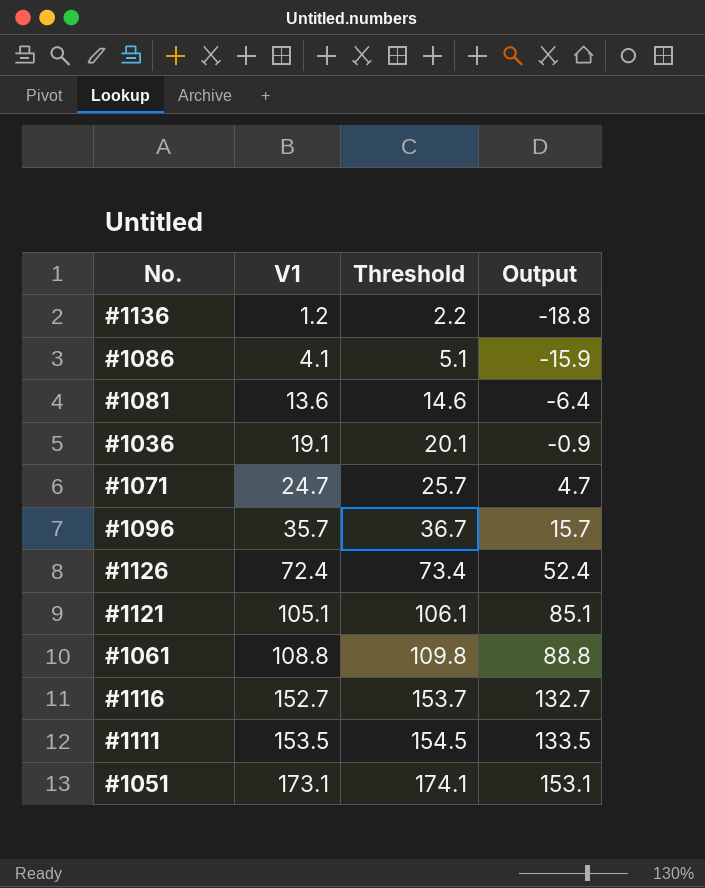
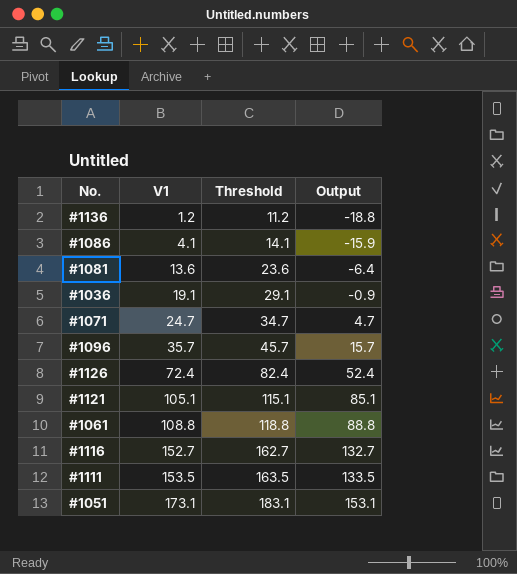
column Threshold | formula: [V1] + 1 -> [V1] + 10

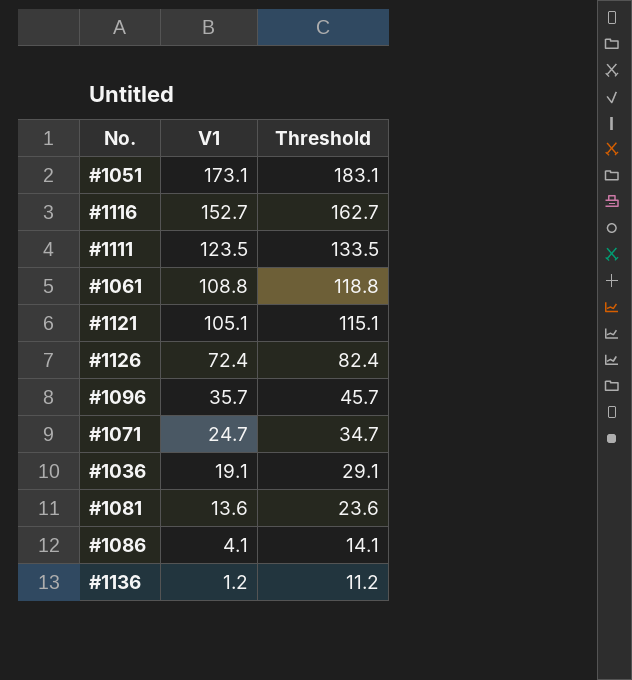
row order: V1 ascending -> V1 descending
column Output | formula: [V1] - 20 -> none
#1111 | V1: 153.5 -> 123.5
#1111 | Threshold: 163.5 -> 133.5

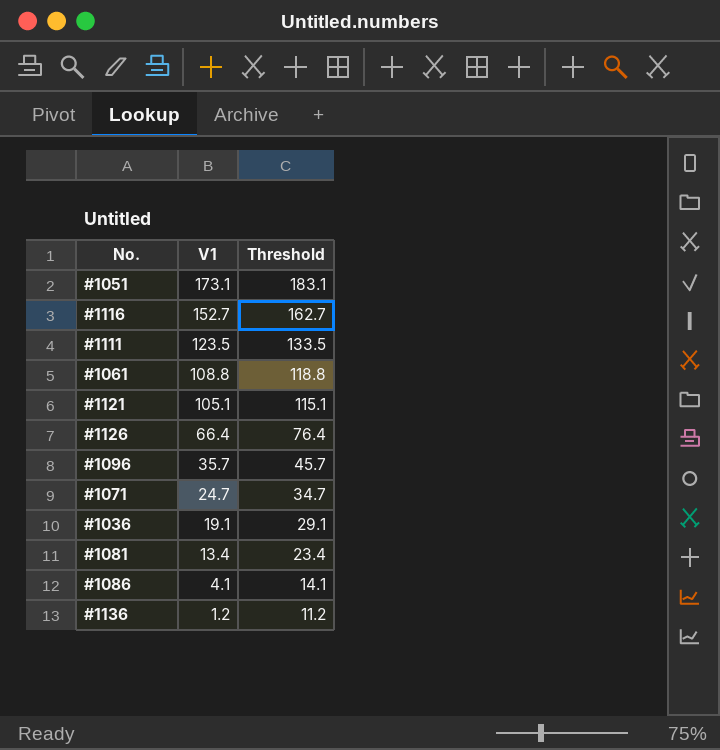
#1126 | V1: 72.4 -> 66.4
#1126 | Threshold: 82.4 -> 76.4
#1081 | V1: 13.6 -> 13.4
#1081 | Threshold: 23.6 -> 23.4

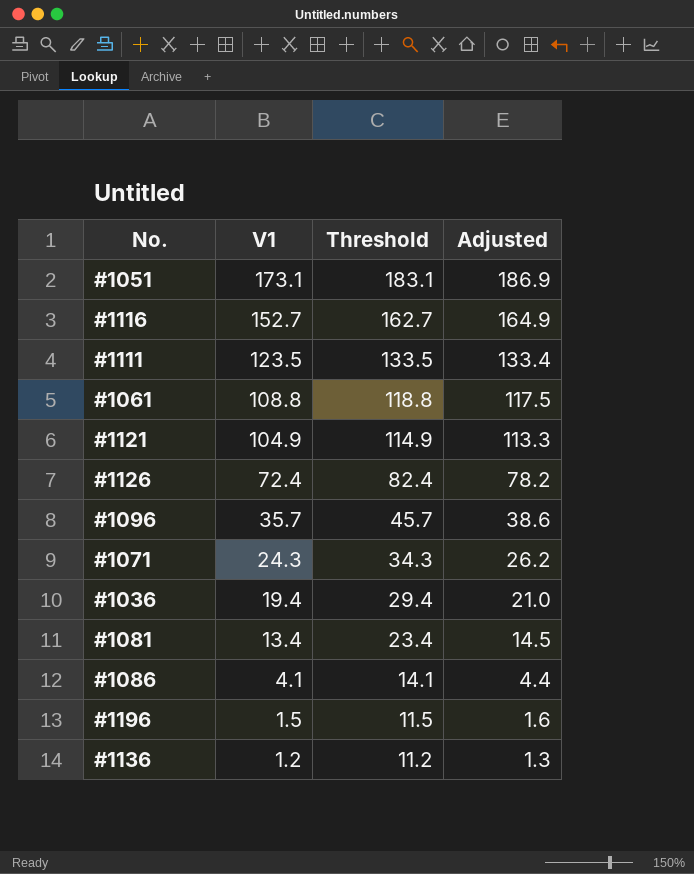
column Adjusted | formula: none -> [V1] * 1.08
#1121 | V1: 105.1 -> 104.9
#1121 | Threshold: 115.1 -> 114.9
#1126 | V1: 66.4 -> 72.4
#1126 | Threshold: 76.4 -> 82.4
#1071 | V1: 24.7 -> 24.3
#1071 | Threshold: 34.7 -> 34.3
#1036 | V1: 19.1 -> 19.4
#1036 | Threshold: 29.1 -> 29.4
row #1196: none -> 1.5 | 11.5 | 1.6

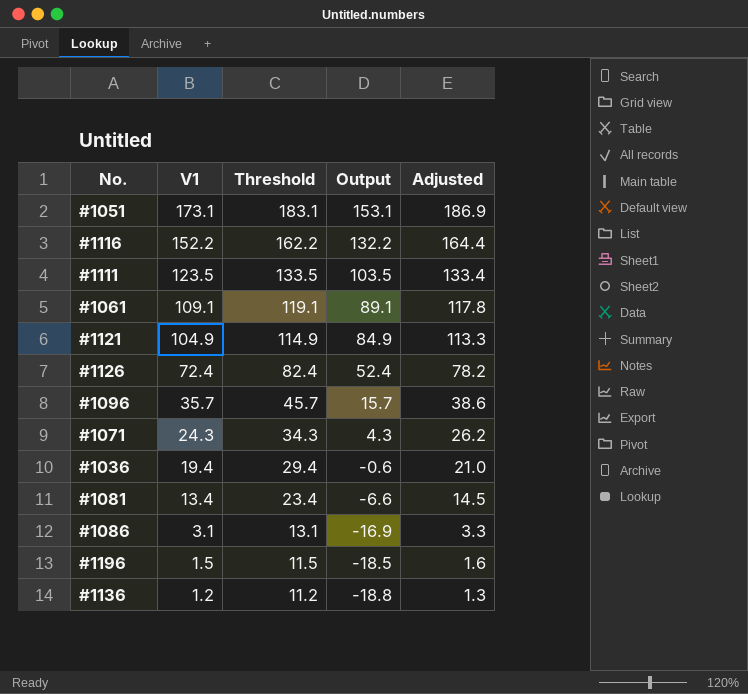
column Output | formula: none -> [V1] - 20
#1116 | V1: 152.7 -> 152.2
#1116 | Threshold: 162.7 -> 162.2
#1116 | Adjusted: 164.9 -> 164.4
#1061 | V1: 108.8 -> 109.1
#1061 | Threshold: 118.8 -> 119.1
#1061 | Adjusted: 117.5 -> 117.8
#1086 | V1: 4.1 -> 3.1
#1086 | Threshold: 14.1 -> 13.1
#1086 | Adjusted: 4.4 -> 3.3

